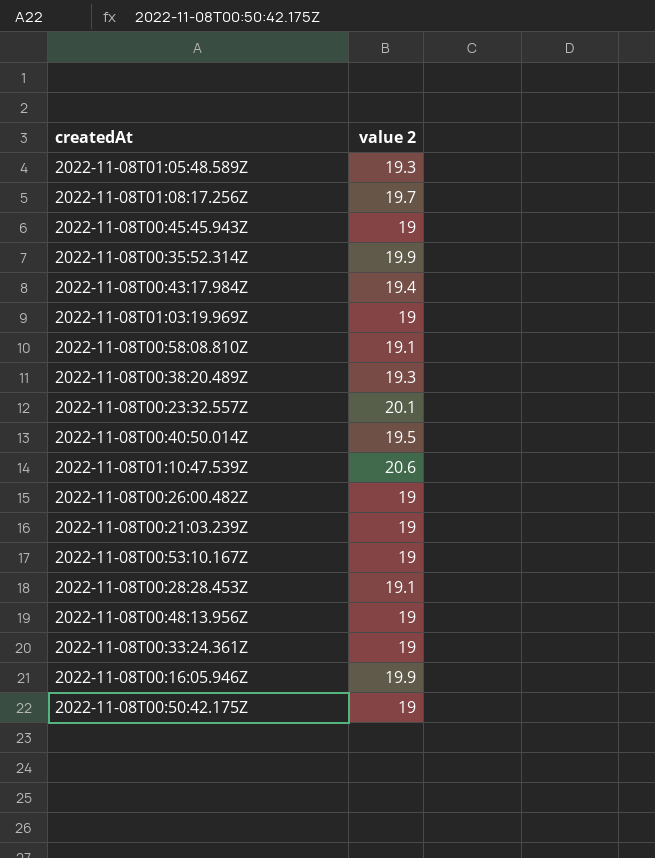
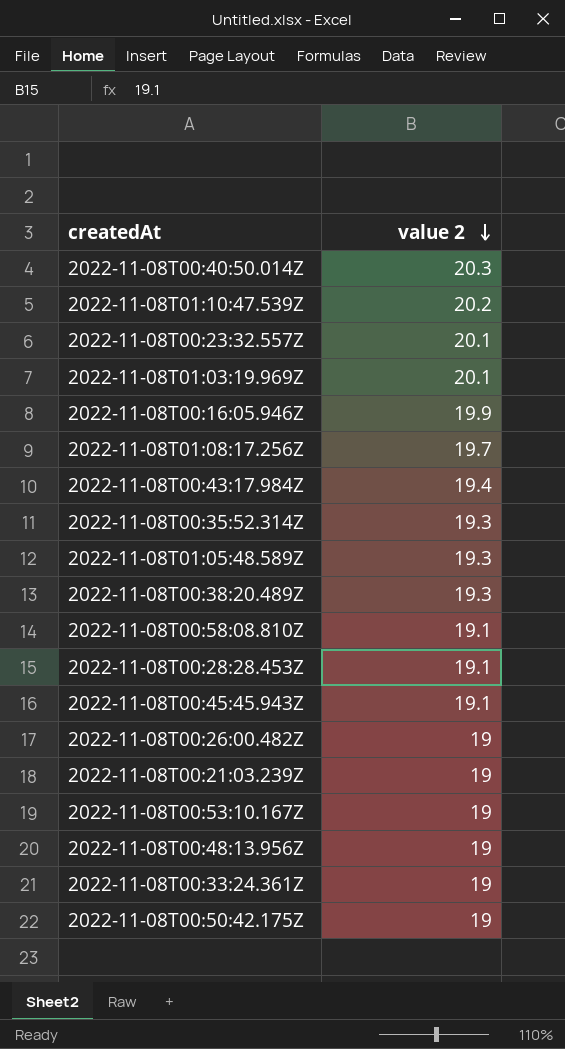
row order: none -> value 2 descending
2022-11-08T00:40:50.014Z | value 2: 19.5 -> 20.3
2022-11-08T01:10:47.539Z | value 2: 20.6 -> 20.2
2022-11-08T01:03:19.969Z | value 2: 19 -> 20.1
2022-11-08T00:35:52.314Z | value 2: 19.9 -> 19.3
2022-11-08T00:45:45.943Z | value 2: 19 -> 19.1

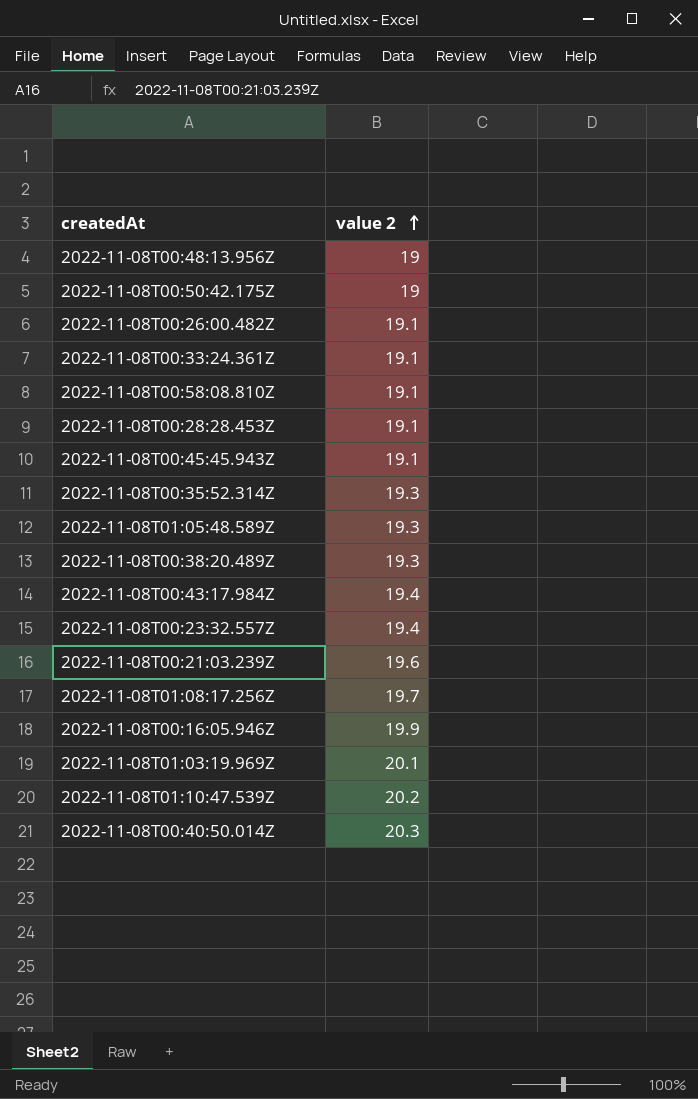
row order: value 2 descending -> value 2 ascending
row 2022-11-08T00:53:10.167Z: 19 -> none
2022-11-08T00:26:00.482Z | value 2: 19 -> 19.1
2022-11-08T00:33:24.361Z | value 2: 19 -> 19.1
2022-11-08T00:23:32.557Z | value 2: 20.1 -> 19.4
2022-11-08T00:21:03.239Z | value 2: 19 -> 19.6

